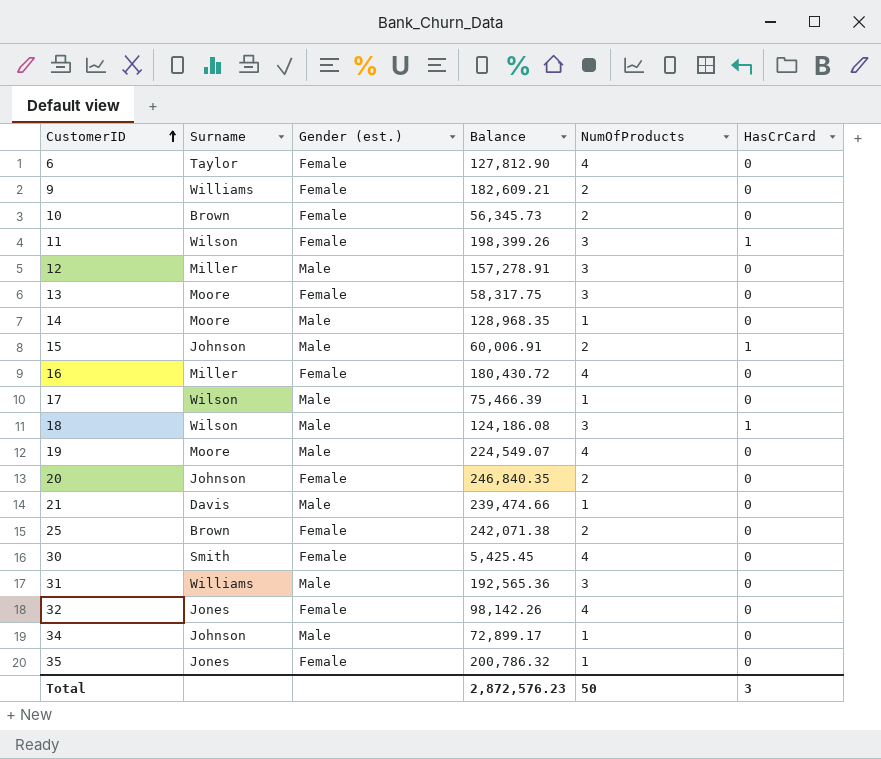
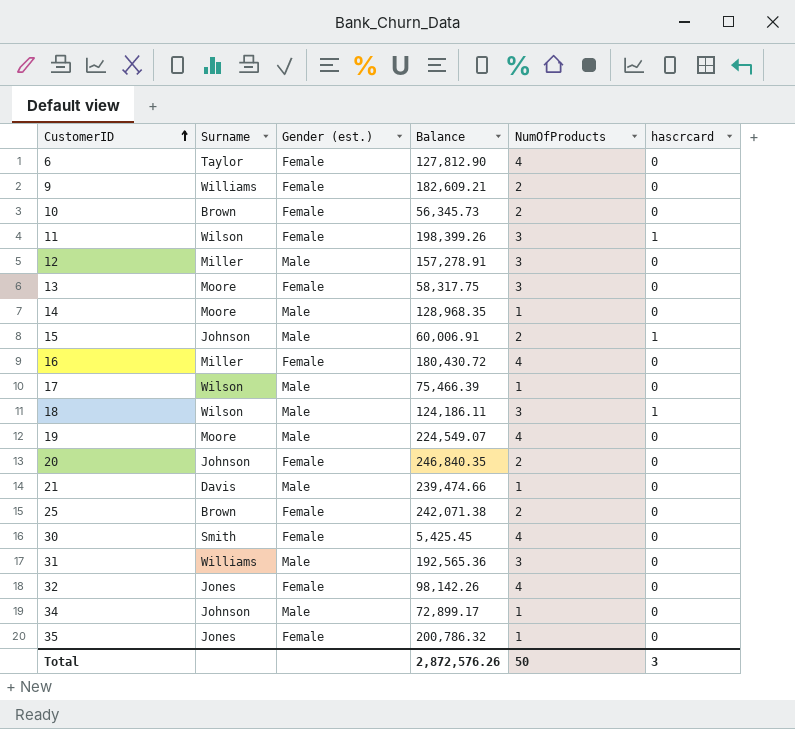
column name: HasCrCard -> hascrcard
18 | Balance: 124,186.08 -> 124,186.11
Total | Balance: 2,872,576.23 -> 2,872,576.26

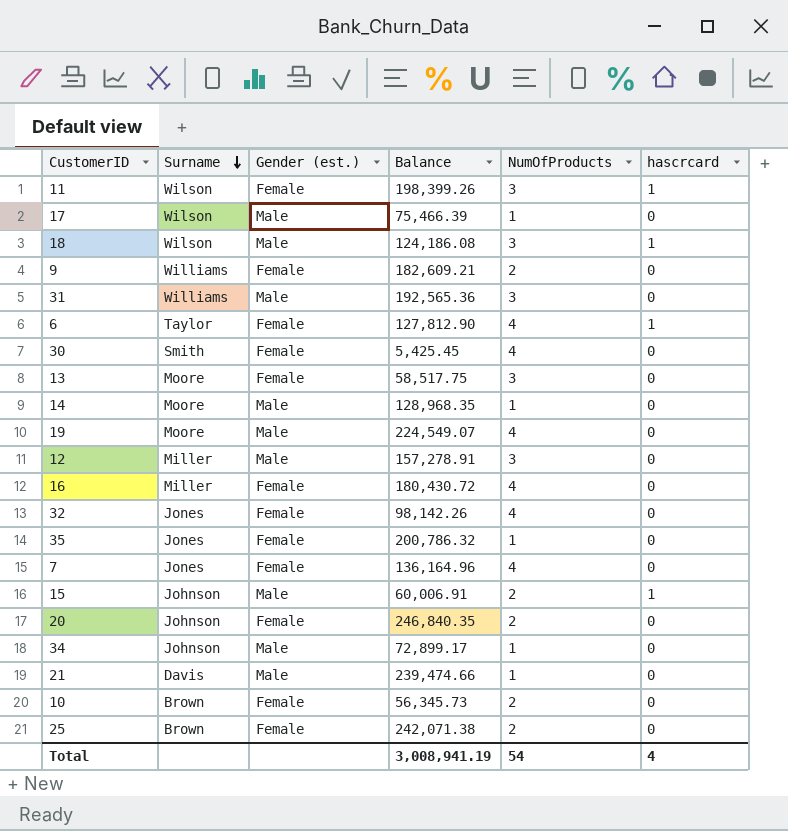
row order: CustomerID ascending -> Surname descending
18 | Balance: 124,186.11 -> 124,186.08
6 | hascrcard: 0 -> 1
13 | Balance: 58,317.75 -> 58,517.75
row 7: none -> Jones | Female | 136,164.96 | 4 | 0
Total | Balance: 2,872,576.26 -> 3,008,941.19
Total | NumOfProducts: 50 -> 54
Total | hascrcard: 3 -> 4

